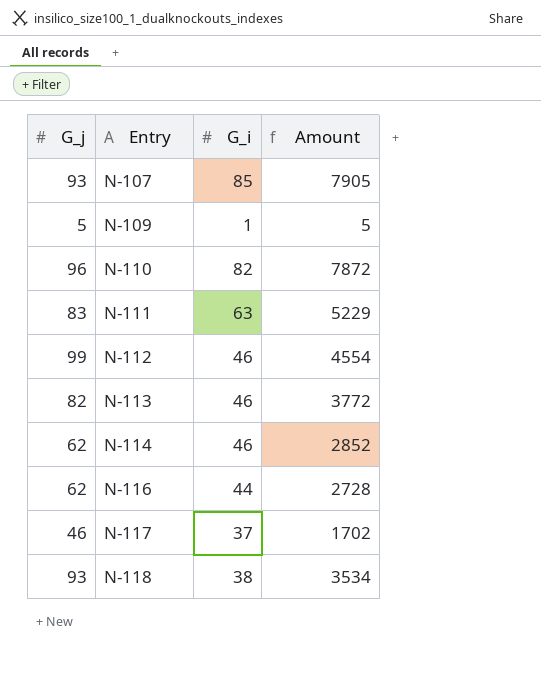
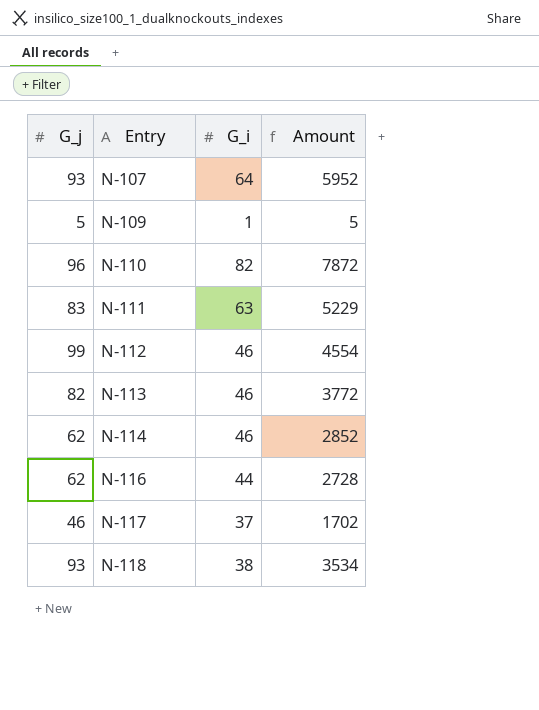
N-107 | G_i: 85 -> 64
N-107 | Amount: 7905 -> 5952

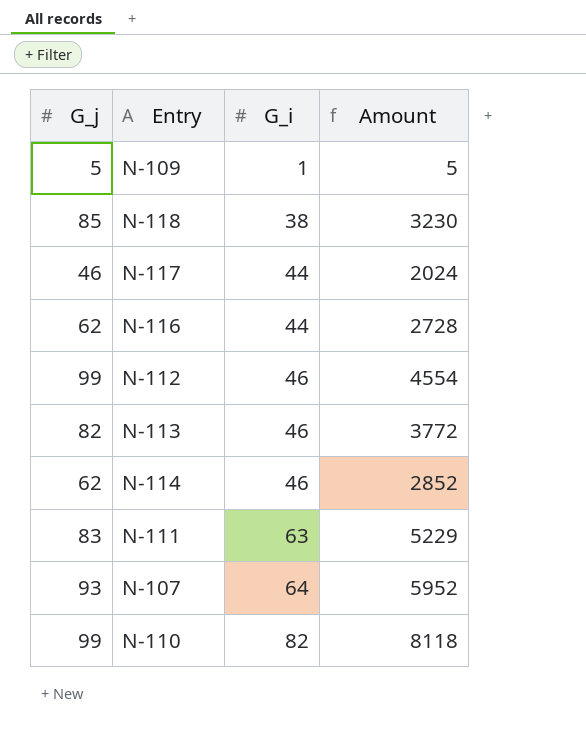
row order: Entry ascending -> G_i ascending
N-118 | G_j: 93 -> 85
N-118 | Amount: 3534 -> 3230
N-117 | G_i: 37 -> 44
N-117 | Amount: 1702 -> 2024
N-110 | G_j: 96 -> 99
N-110 | Amount: 7872 -> 8118

